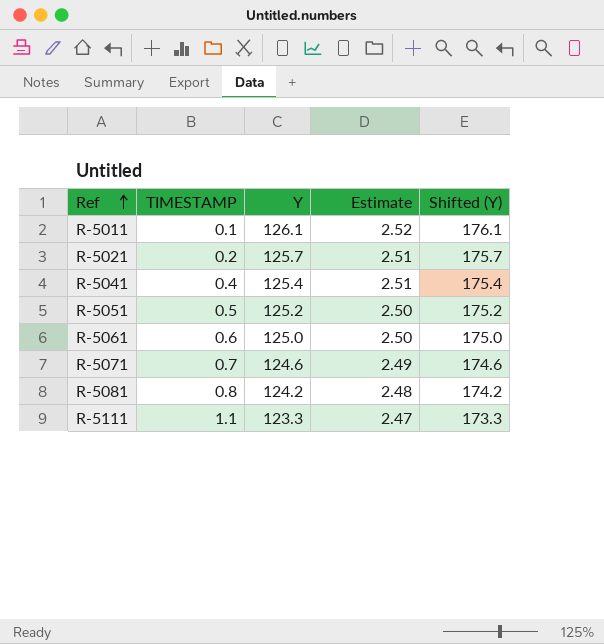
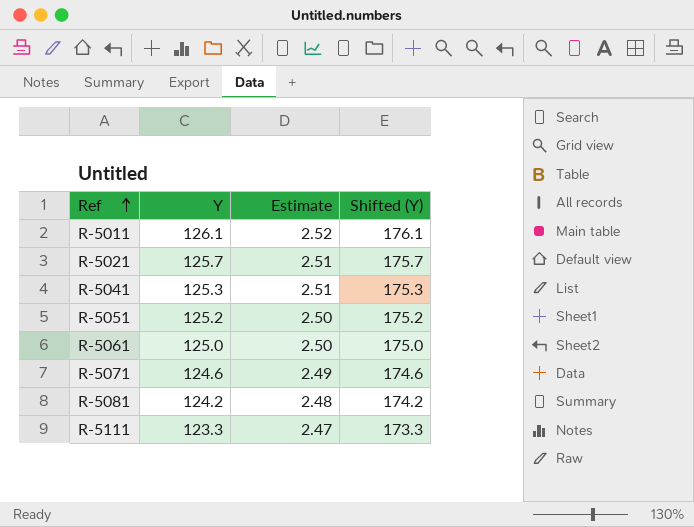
column TIMESTAMP | position: 2 -> none
R-5041 | Y: 125.4 -> 125.3
R-5041 | Shifted (Y): 175.4 -> 175.3

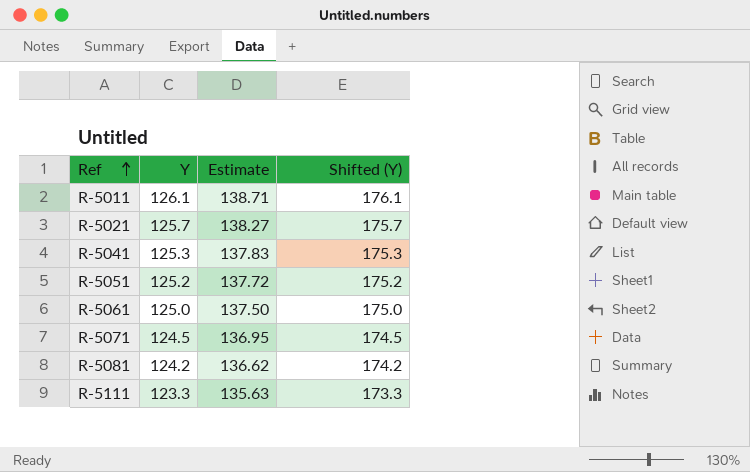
column Estimate | formula: [Y] * 0.02 -> [Y] * 1.1
R-5071 | Y: 124.6 -> 124.5
R-5071 | Shifted (Y): 174.6 -> 174.5

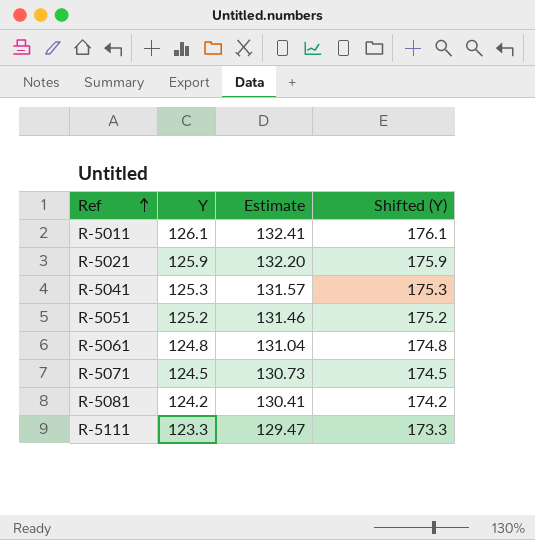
column Estimate | formula: [Y] * 1.1 -> [Y] * 1.05
R-5021 | Y: 125.7 -> 125.9
R-5021 | Shifted (Y): 175.7 -> 175.9
R-5061 | Y: 125.0 -> 124.8
R-5061 | Shifted (Y): 175.0 -> 174.8

